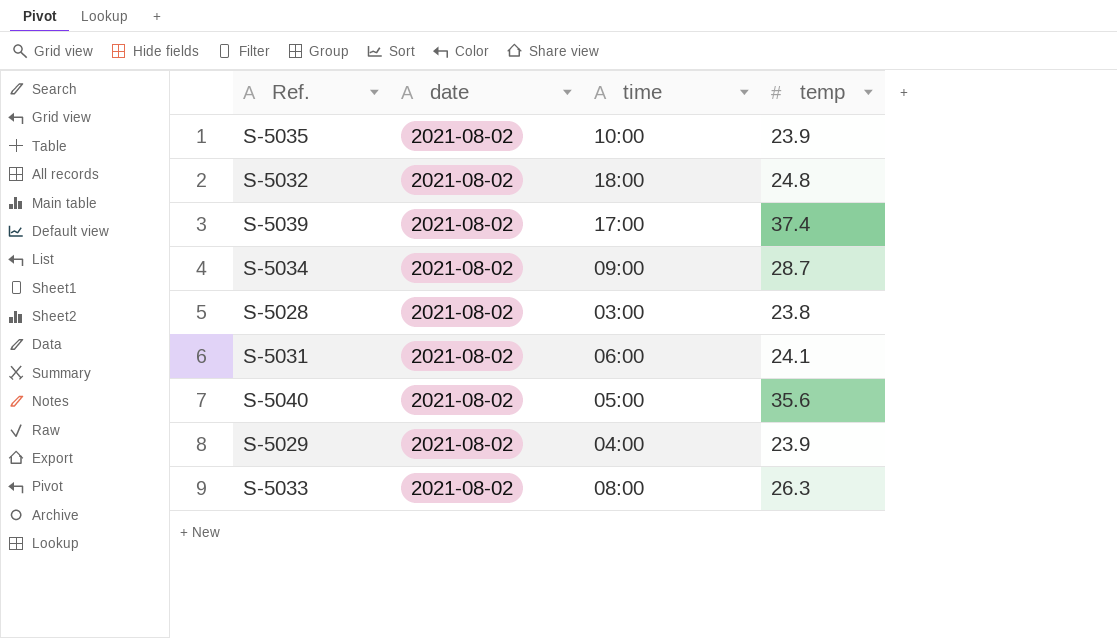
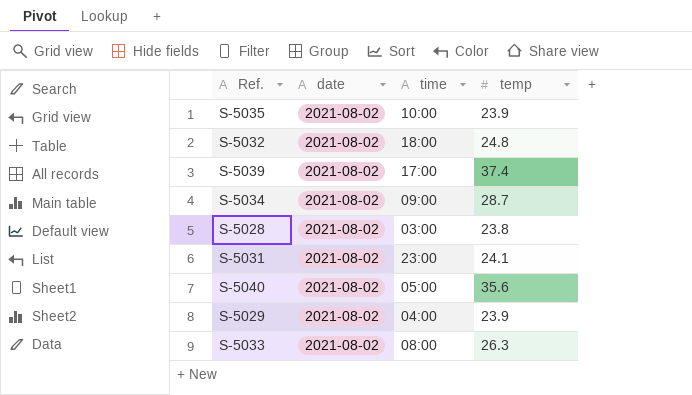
S-5031 | time: 06:00 -> 23:00

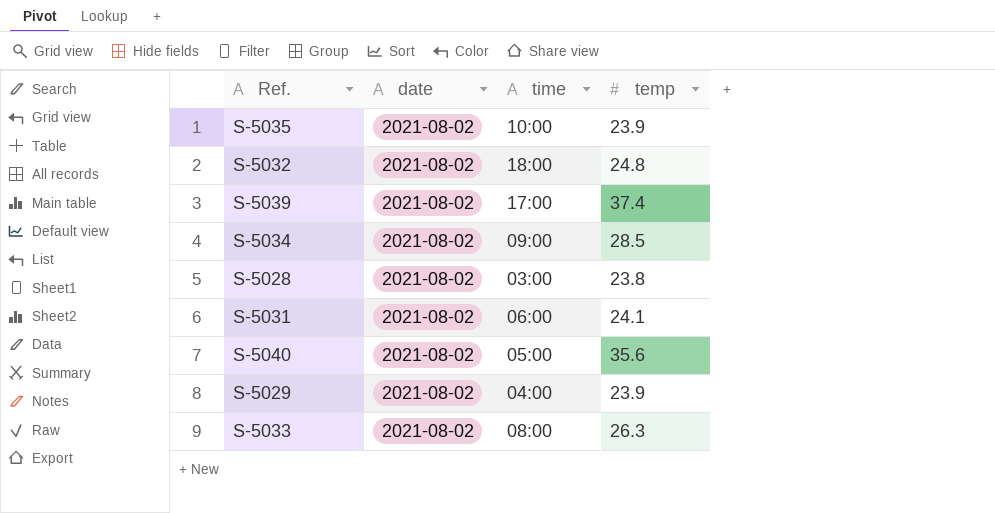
S-5034 | temp: 28.7 -> 28.5
S-5031 | time: 23:00 -> 06:00

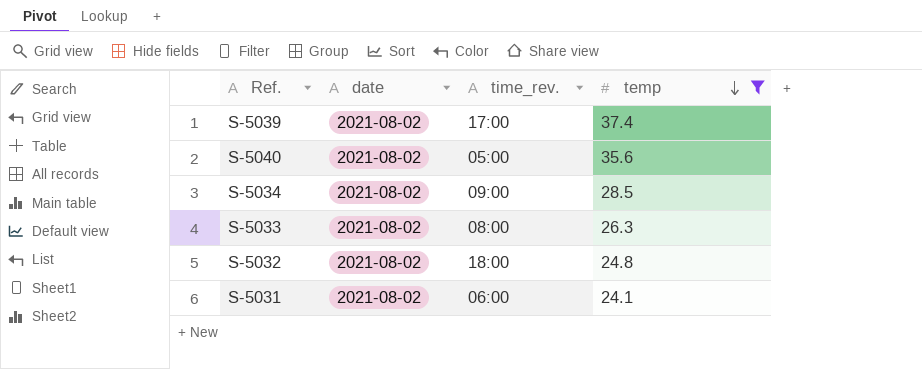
filter: none -> temp >= 24.1
row order: none -> temp descending
column name: time -> time_rev.

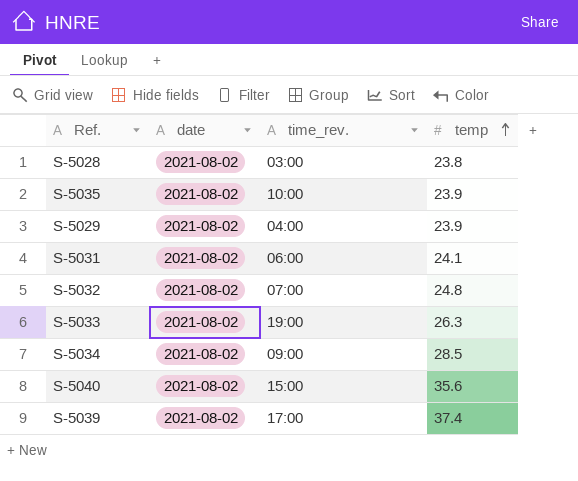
filter: temp >= 24.1 -> none
row order: temp descending -> temp ascending
S-5032 | time_rev.: 18:00 -> 07:00
S-5033 | time_rev.: 08:00 -> 19:00
S-5040 | time_rev.: 05:00 -> 15:00

